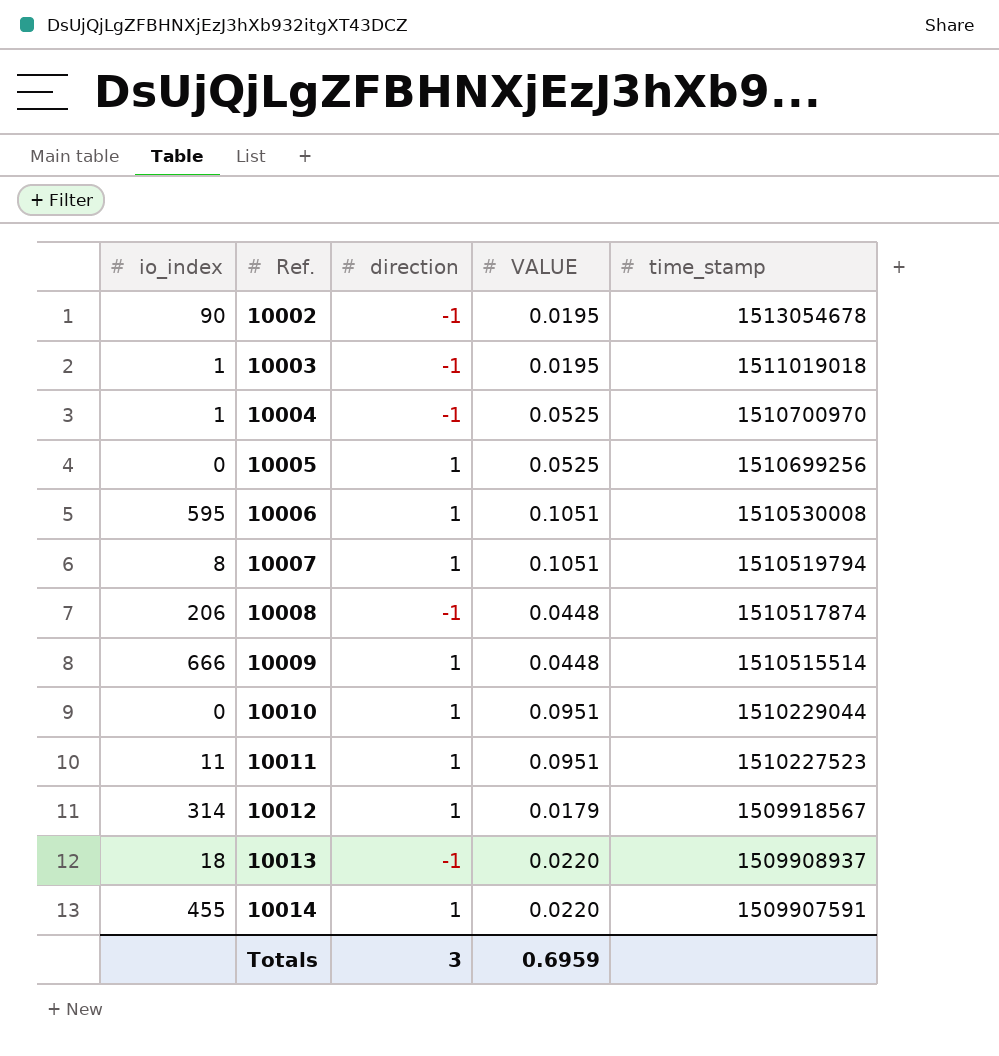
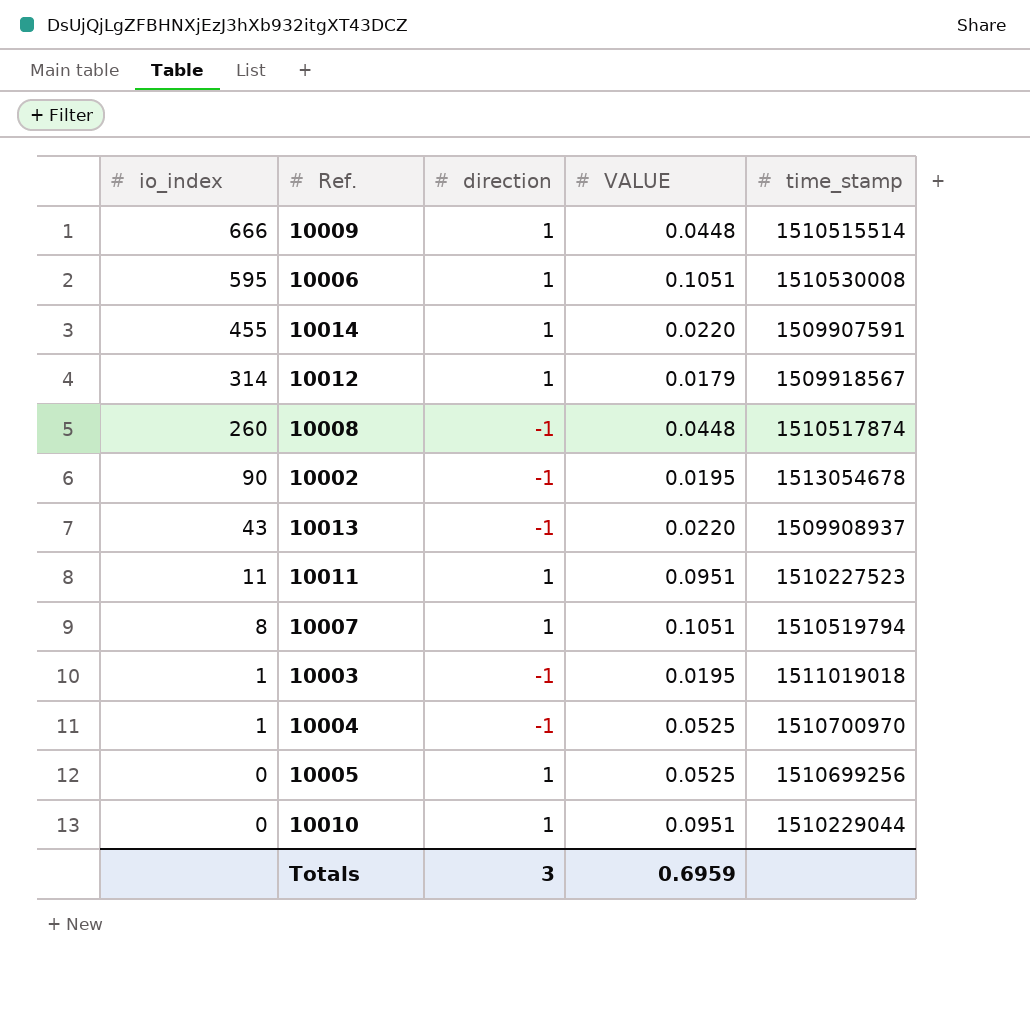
row order: Ref. ascending -> io_index descending
10008 | io_index: 206 -> 260
10013 | io_index: 18 -> 43

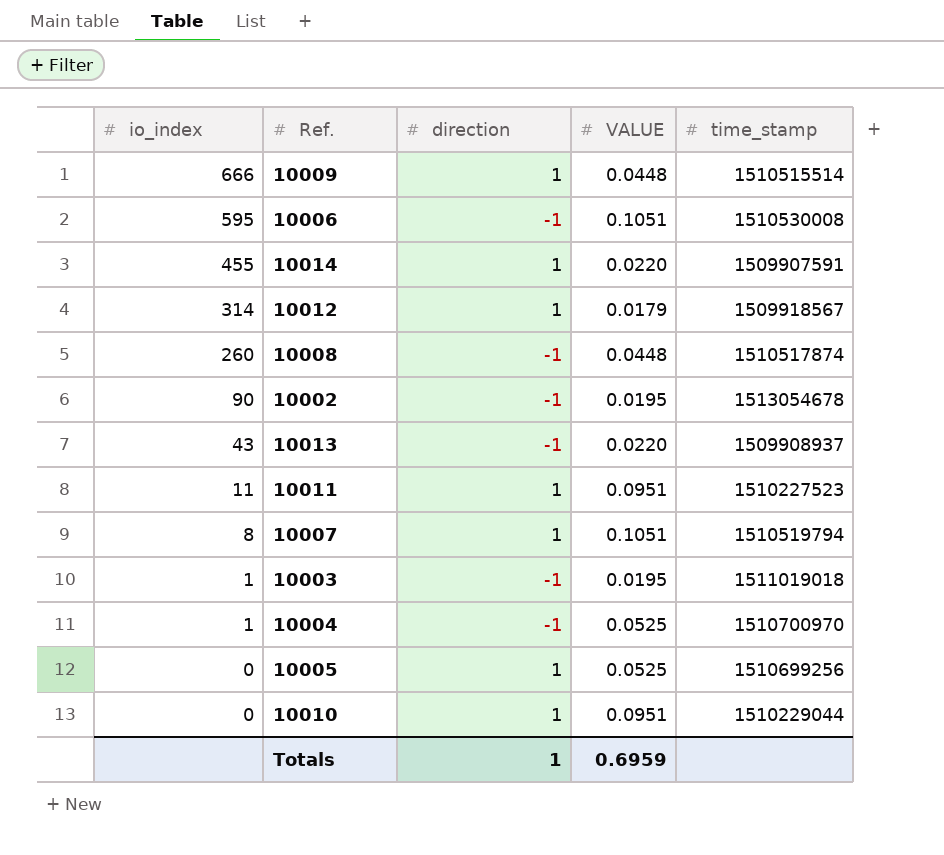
10006 | direction: 1 -> -1
Totals | direction: 3 -> 1

